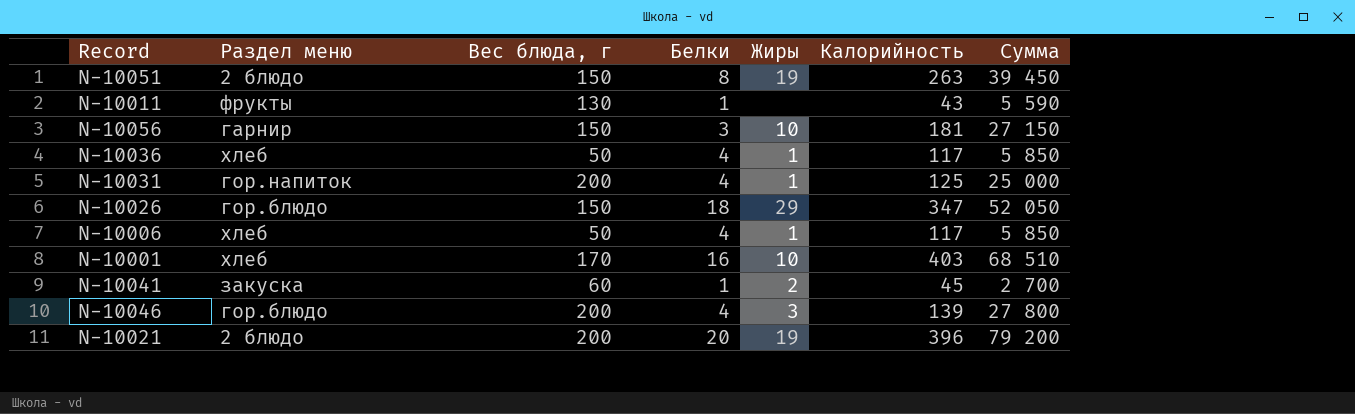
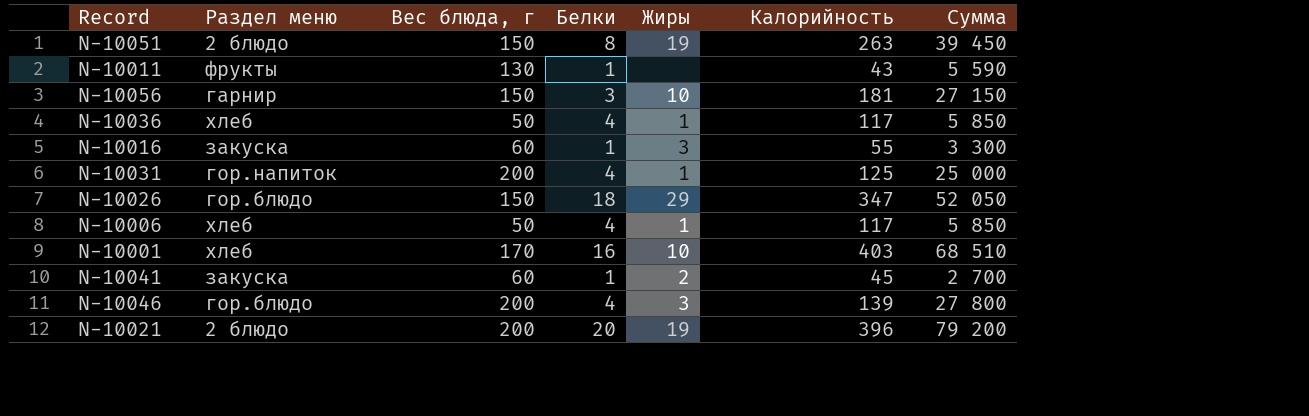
row N-10016: none -> закуска | 60 | 1 | 3 | 55 | 3 300

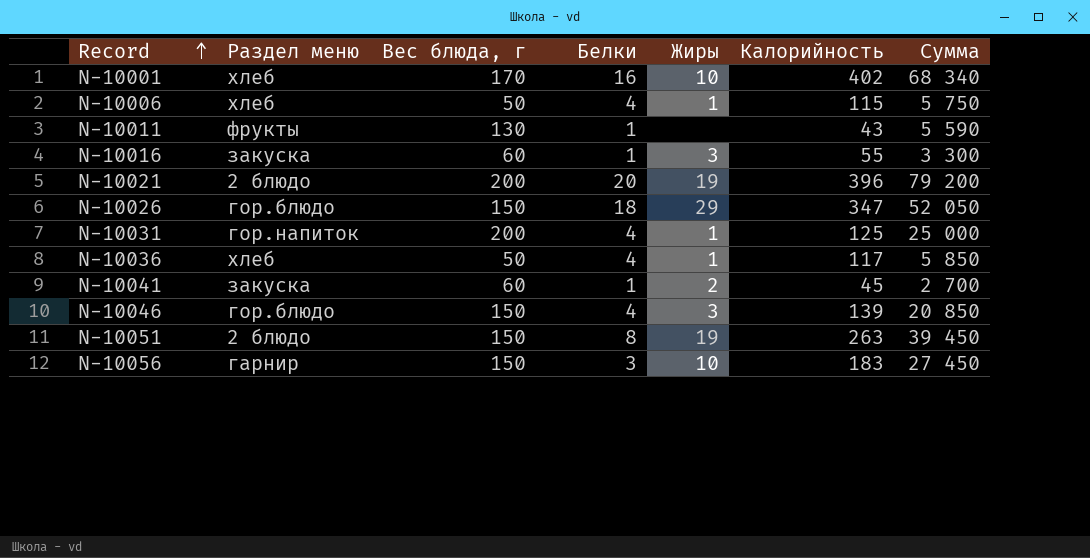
row order: none -> Record ascending
N-10001 | Калорийность: 403 -> 402
N-10001 | Сумма: 68 510 -> 68 340
N-10006 | Калорийность: 117 -> 115
N-10006 | Сумма: 5 850 -> 5 750
N-10046 | Вес блюда, г: 200 -> 150
N-10046 | Сумма: 27 800 -> 20 850
N-10056 | Калорийность: 181 -> 183
N-10056 | Сумма: 27 150 -> 27 450

